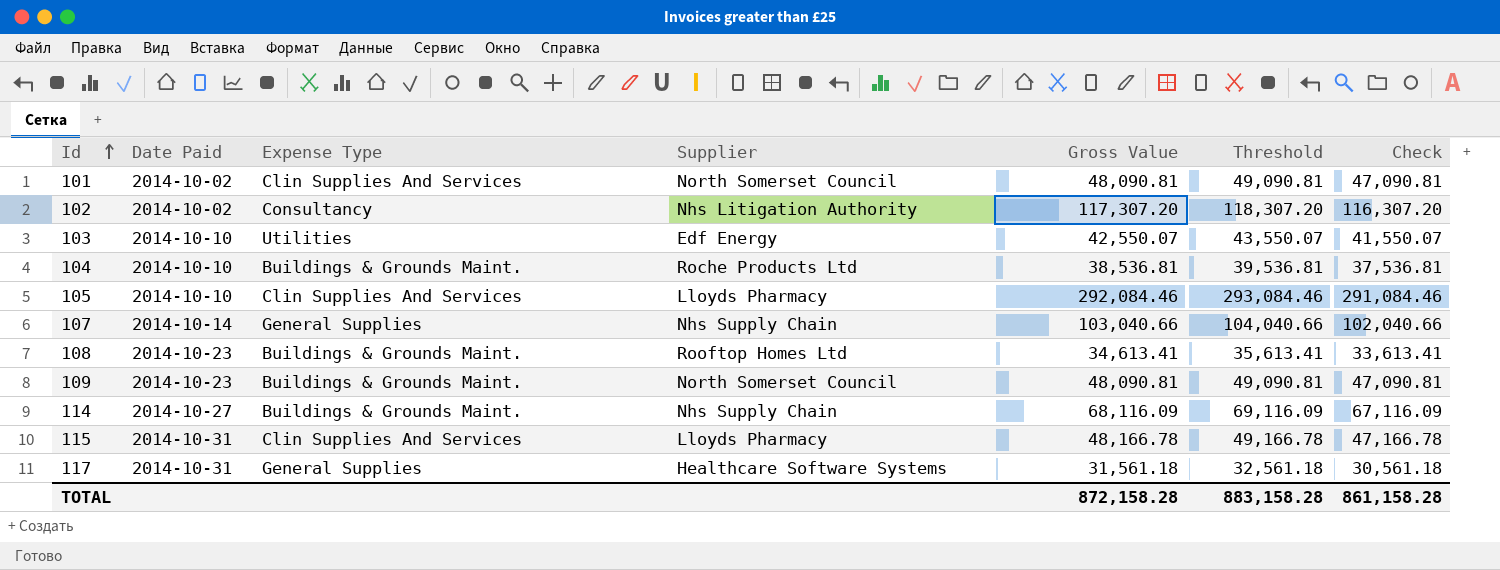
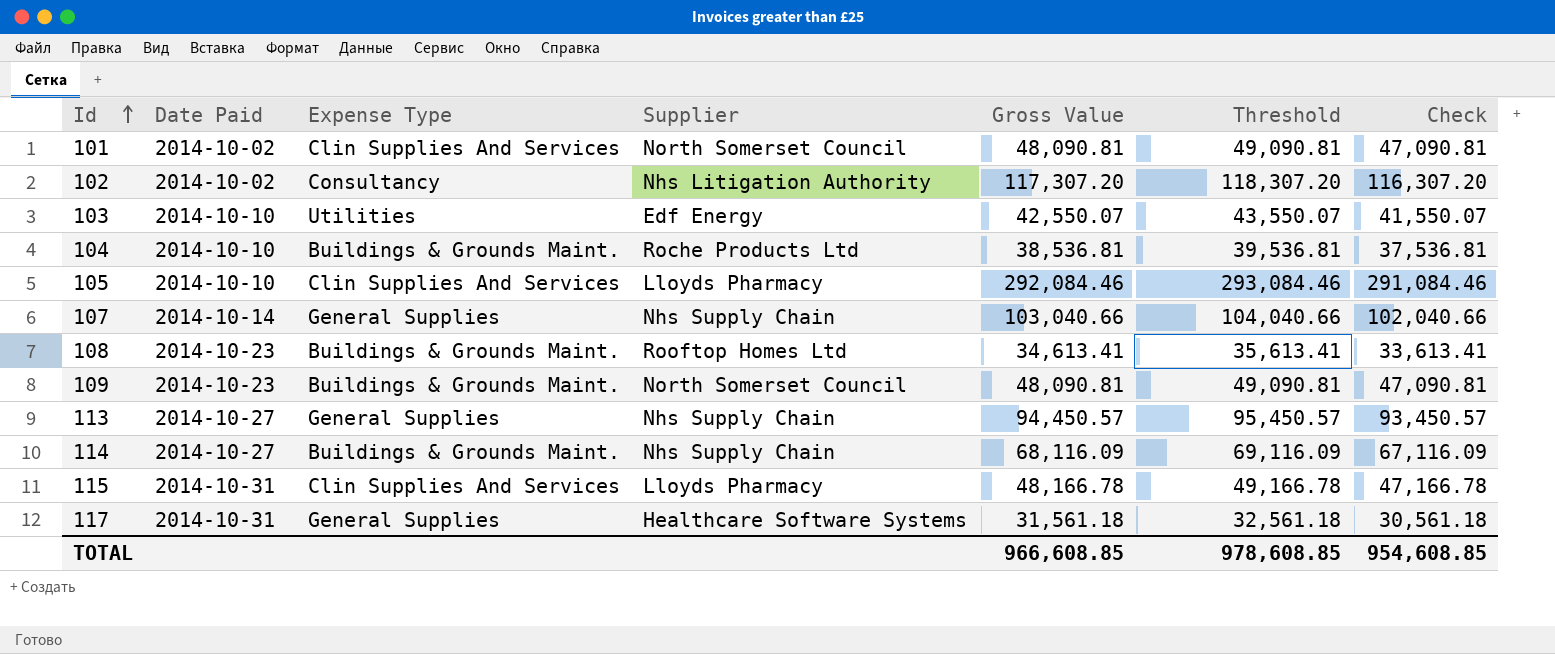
row 113: none -> 2014-10-27 | General Supplies | Nhs Supply Chain | 94,450.57 | 95,450.57 | 93,450.57
TOTAL | Gross Value: 872,158.28 -> 966,608.85
TOTAL | Threshold: 883,158.28 -> 978,608.85
TOTAL | Check: 861,158.28 -> 954,608.85

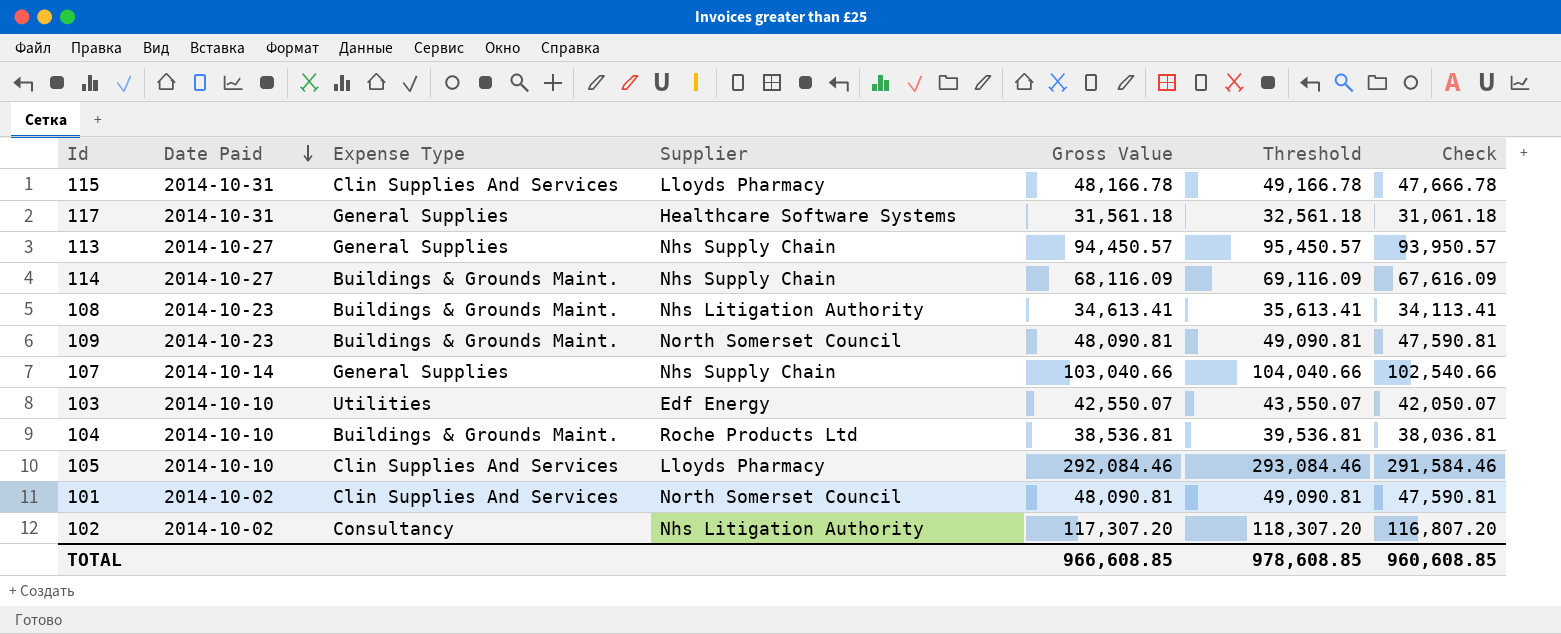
row order: Id ascending -> Date Paid descending
column Check | formula: [Gross Value] - 1000 -> [Gross Value] - 500
108 | Supplier: Rooftop Homes Ltd -> Nhs Litigation Authority
TOTAL | Check: 954,608.85 -> 960,608.85

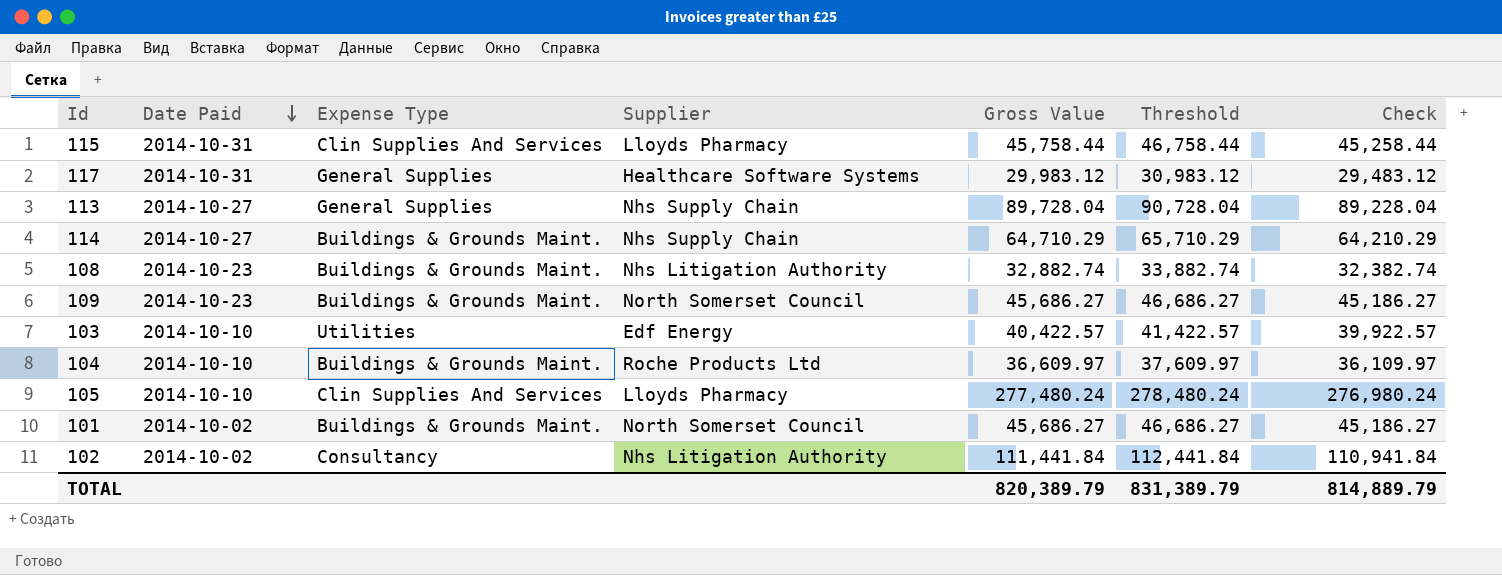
row 107: 2014-10-14 | General Supplies | Nhs Supply Chain | 103,040.66 | 104,040.66 | 102,540.66 -> none
115 | Gross Value: 48,166.78 -> 45,758.44
115 | Threshold: 49,166.78 -> 46,758.44
115 | Check: 47,666.78 -> 45,258.44
117 | Gross Value: 31,561.18 -> 29,983.12
117 | Threshold: 32,561.18 -> 30,983.12
117 | Check: 31,061.18 -> 29,483.12
113 | Gross Value: 94,450.57 -> 89,728.04
113 | Threshold: 95,450.57 -> 90,728.04
113 | Check: 93,950.57 -> 89,228.04
114 | Gross Value: 68,116.09 -> 64,710.29
114 | Threshold: 69,116.09 -> 65,710.29
114 | Check: 67,616.09 -> 64,210.29
108 | Gross Value: 34,613.41 -> 32,882.74
108 | Threshold: 35,613.41 -> 33,882.74
108 | Check: 34,113.41 -> 32,382.74
109 | Gross Value: 48,090.81 -> 45,686.27
109 | Threshold: 49,090.81 -> 46,686.27
109 | Check: 47,590.81 -> 45,186.27
103 | Gross Value: 42,550.07 -> 40,422.57
103 | Threshold: 43,550.07 -> 41,422.57
103 | Check: 42,050.07 -> 39,922.57
104 | Gross Value: 38,536.81 -> 36,609.97
104 | Threshold: 39,536.81 -> 37,609.97
104 | Check: 38,036.81 -> 36,109.97
105 | Gross Value: 292,084.46 -> 277,480.24
105 | Threshold: 293,084.46 -> 278,480.24
105 | Check: 291,584.46 -> 276,980.24
101 | Expense Type: Clin Supplies And Services -> Buildings & Grounds Maint.
101 | Gross Value: 48,090.81 -> 45,686.27
101 | Threshold: 49,090.81 -> 46,686.27
101 | Check: 47,590.81 -> 45,186.27
102 | Gross Value: 117,307.20 -> 111,441.84
102 | Threshold: 118,307.20 -> 112,441.84
102 | Check: 116,807.20 -> 110,941.84
TOTAL | Gross Value: 966,608.85 -> 820,389.79
TOTAL | Threshold: 978,608.85 -> 831,389.79
TOTAL | Check: 960,608.85 -> 814,889.79

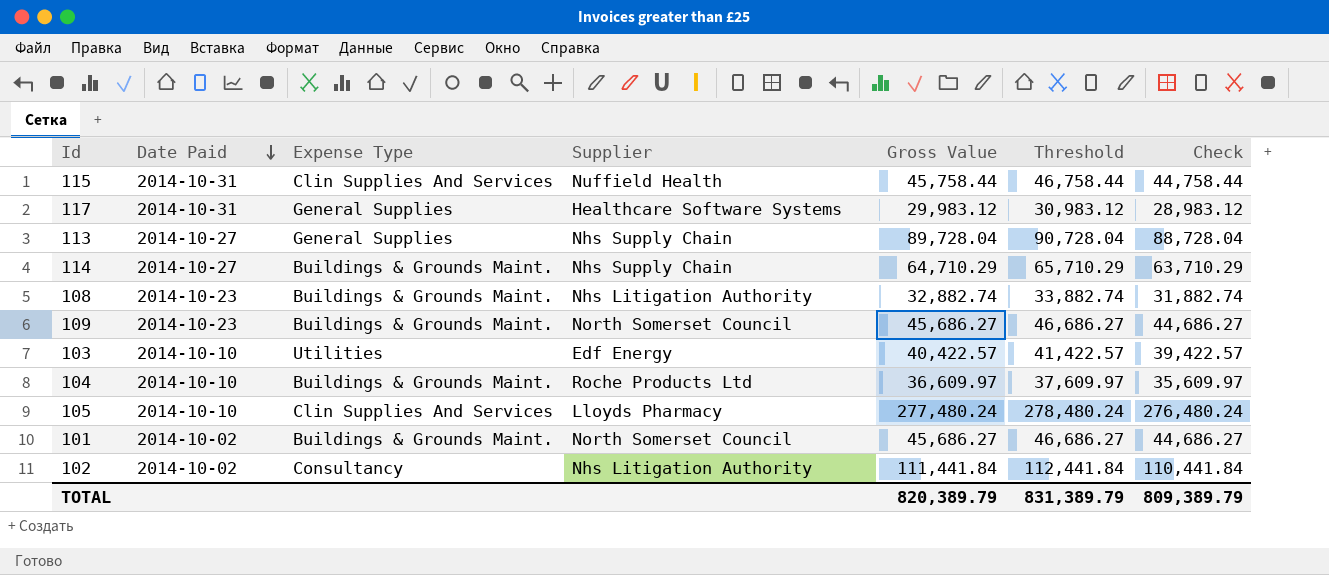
column Check | formula: [Gross Value] - 500 -> [Gross Value] - 1000
115 | Supplier: Lloyds Pharmacy -> Nuffield Health
TOTAL | Check: 814,889.79 -> 809,389.79

